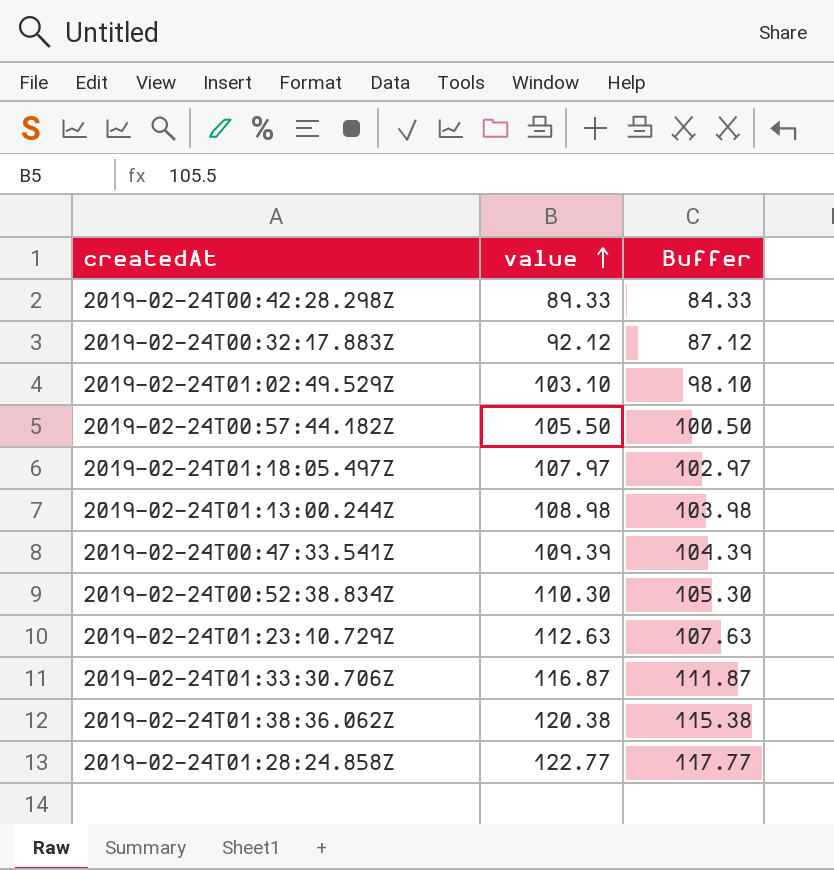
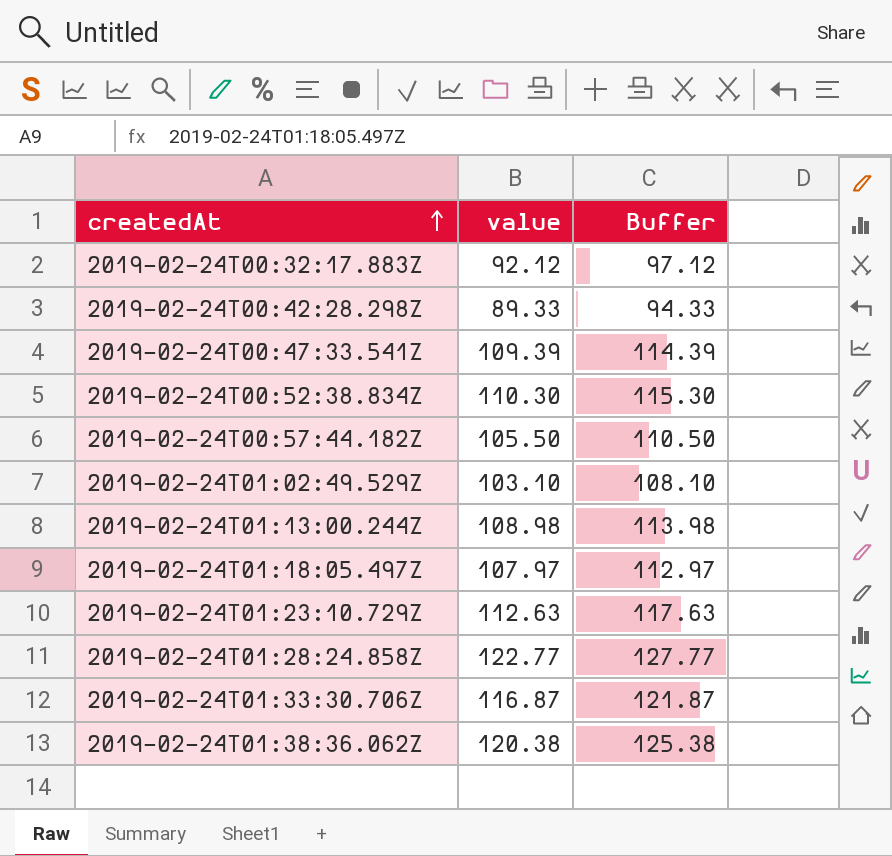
row order: value ascending -> createdAt ascending
column Buffer | formula: [value] - 5 -> [value] + 5

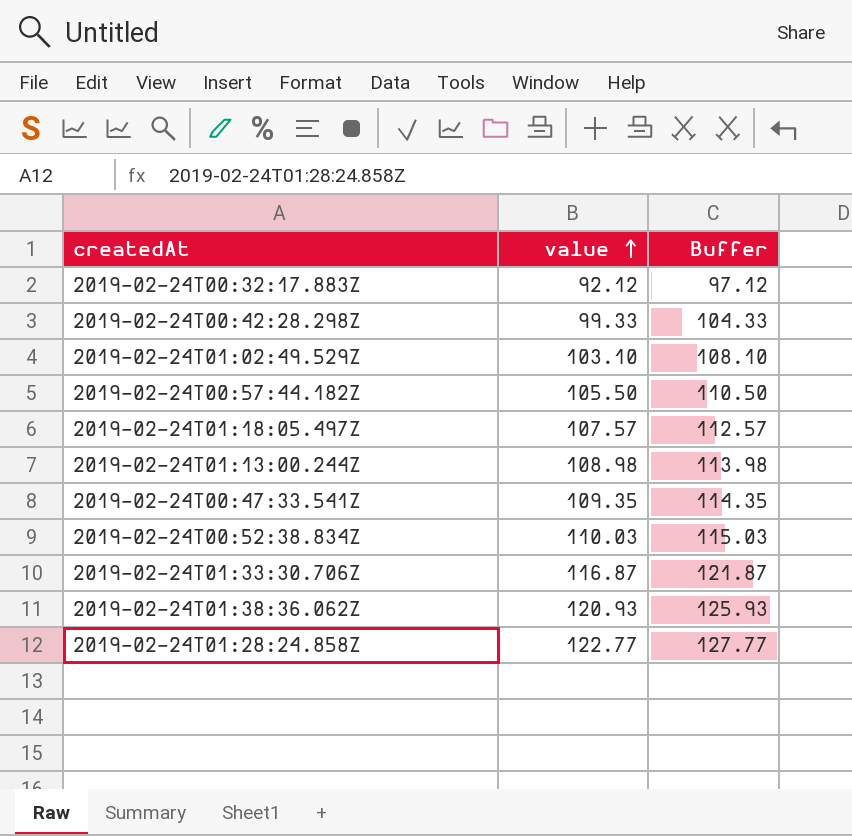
row order: createdAt ascending -> value ascending
row 2019-02-24T01:23:10.729Z: 112.63 | 117.63 -> none
2019-02-24T00:42:28.298Z | value: 89.33 -> 99.33
2019-02-24T00:42:28.298Z | Buffer: 94.33 -> 104.33
2019-02-24T01:18:05.497Z | value: 107.97 -> 107.57
2019-02-24T01:18:05.497Z | Buffer: 112.97 -> 112.57
2019-02-24T00:47:33.541Z | value: 109.39 -> 109.35
2019-02-24T00:47:33.541Z | Buffer: 114.39 -> 114.35
2019-02-24T00:52:38.834Z | value: 110.30 -> 110.03
2019-02-24T00:52:38.834Z | Buffer: 115.30 -> 115.03
2019-02-24T01:38:36.062Z | value: 120.38 -> 120.93
2019-02-24T01:38:36.062Z | Buffer: 125.38 -> 125.93

